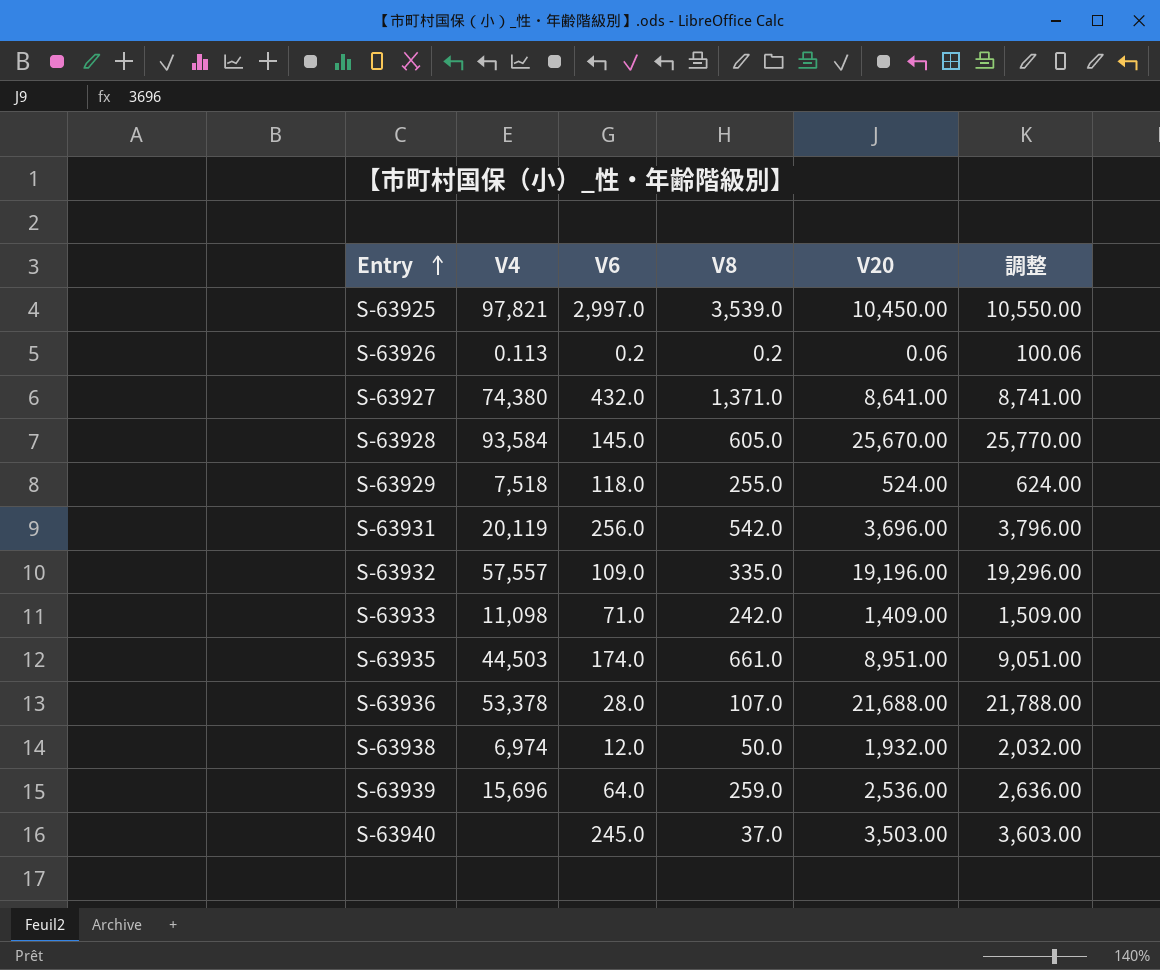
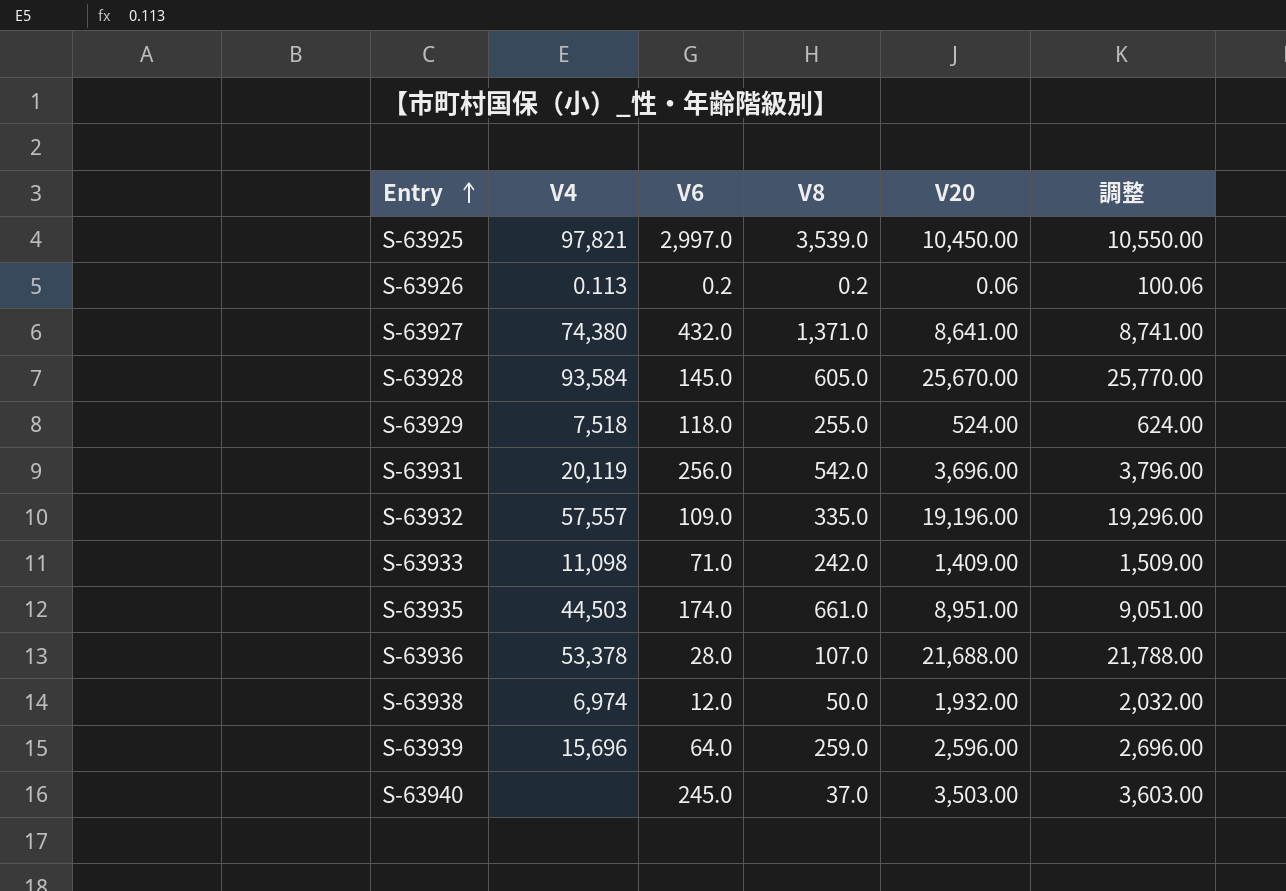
S-63939 | V20: 2,536.00 -> 2,596.00
S-63939 | 調整: 2,636.00 -> 2,696.00

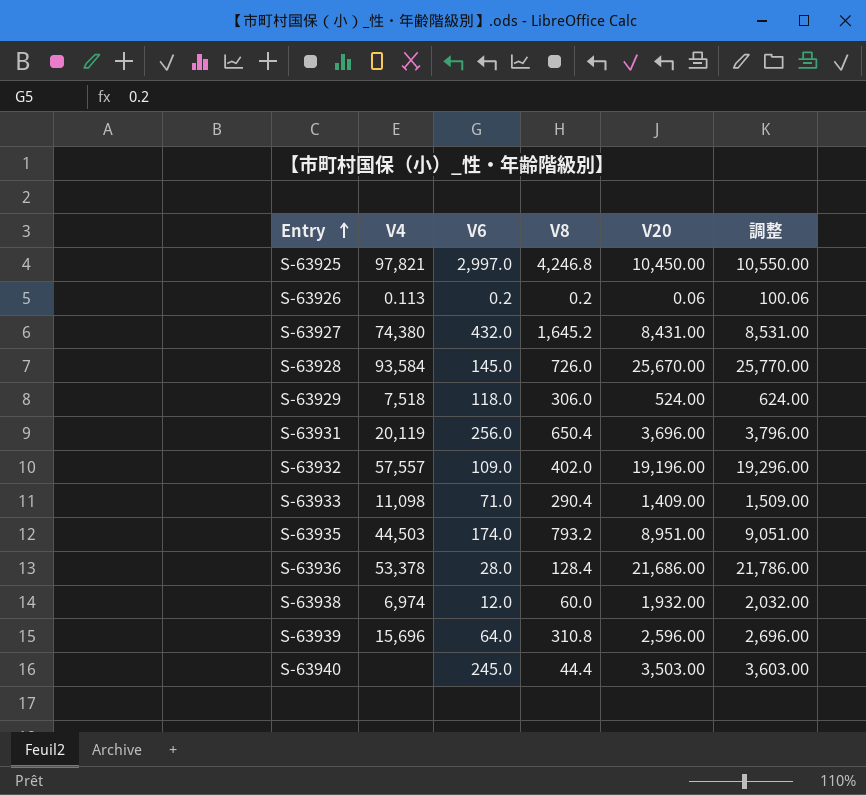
S-63925 | V8: 3,539.0 -> 4,246.8
S-63927 | V8: 1,371.0 -> 1,645.2
S-63927 | V20: 8,641.00 -> 8,431.00
S-63927 | 調整: 8,741.00 -> 8,531.00
S-63928 | V8: 605.0 -> 726.0
S-63929 | V8: 255.0 -> 306.0
S-63931 | V8: 542.0 -> 650.4
S-63932 | V8: 335.0 -> 402.0
S-63933 | V8: 242.0 -> 290.4
S-63935 | V8: 661.0 -> 793.2
S-63936 | V8: 107.0 -> 128.4
S-63936 | V20: 21,688.00 -> 21,686.00
S-63936 | 調整: 21,788.00 -> 21,786.00
S-63938 | V8: 50.0 -> 60.0
S-63939 | V8: 259.0 -> 310.8
S-63940 | V8: 37.0 -> 44.4

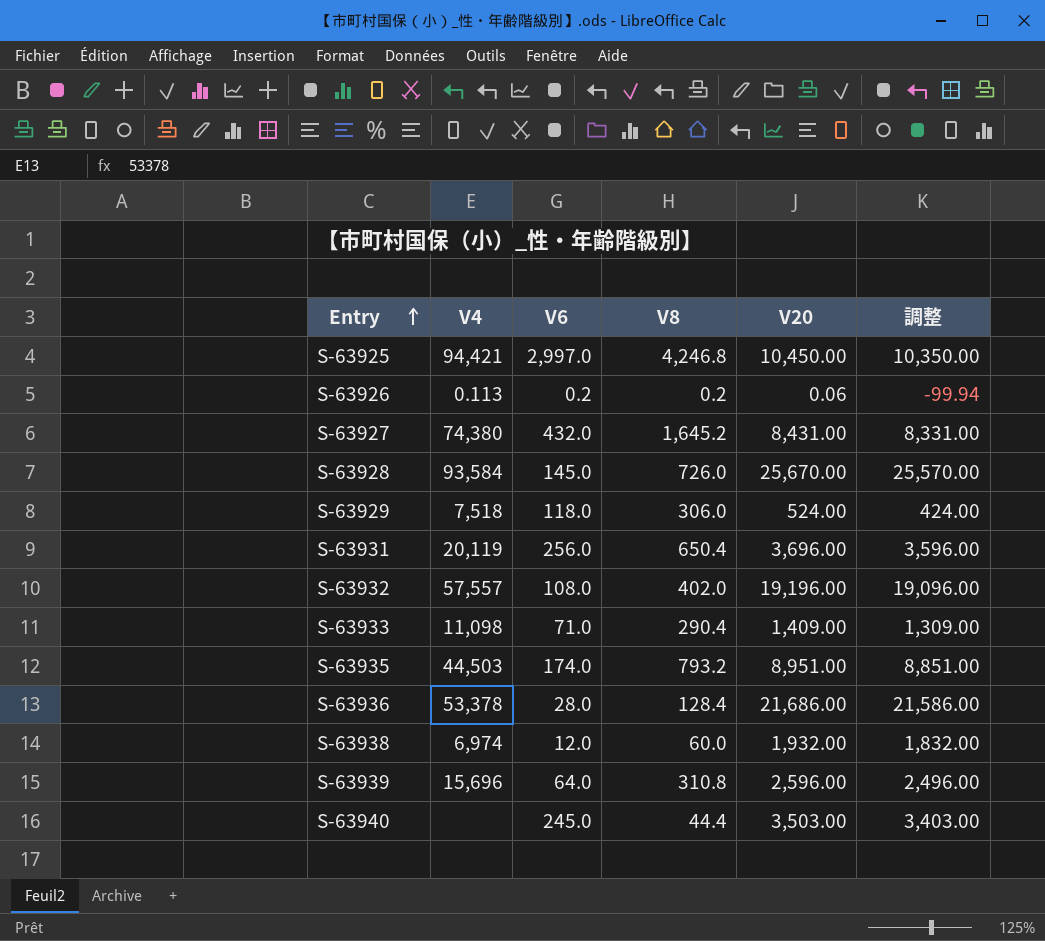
column 調整 | formula: [V20] + 100 -> [V20] - 100
S-63925 | V4: 97,821 -> 94,421
S-63932 | V6: 109.0 -> 108.0

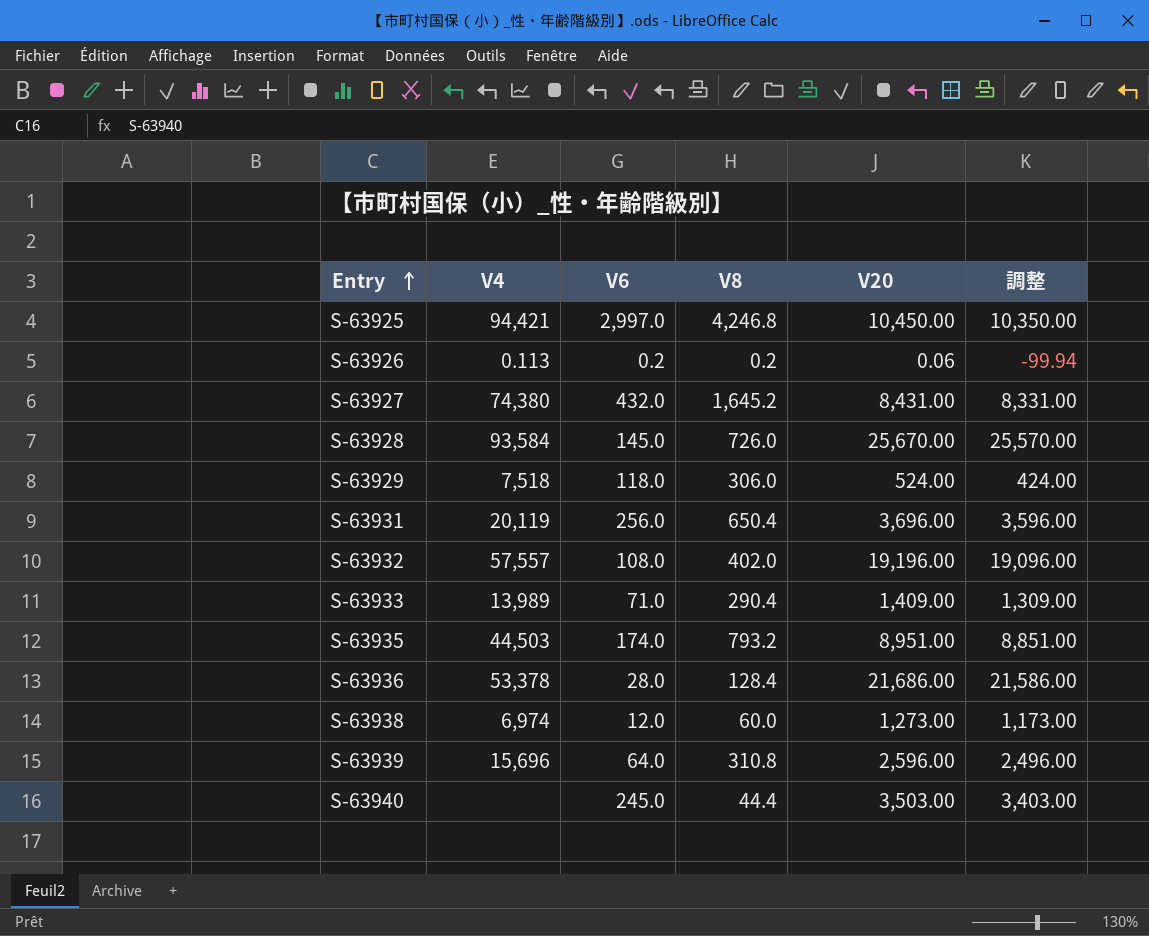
S-63933 | V4: 11,098 -> 13,989
S-63938 | V20: 1,932.00 -> 1,273.00
S-63938 | 調整: 1,832.00 -> 1,173.00

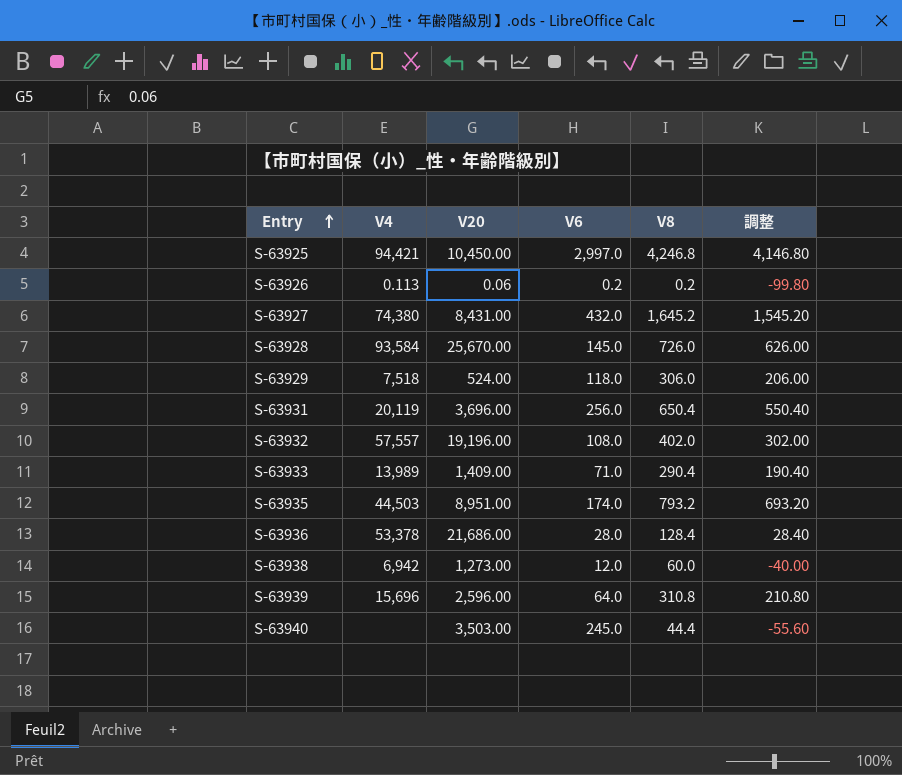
column V20 | position: 5 -> 3
column 調整 | formula: [V20] - 100 -> [V8] - 100
S-63938 | V4: 6,974 -> 6,942

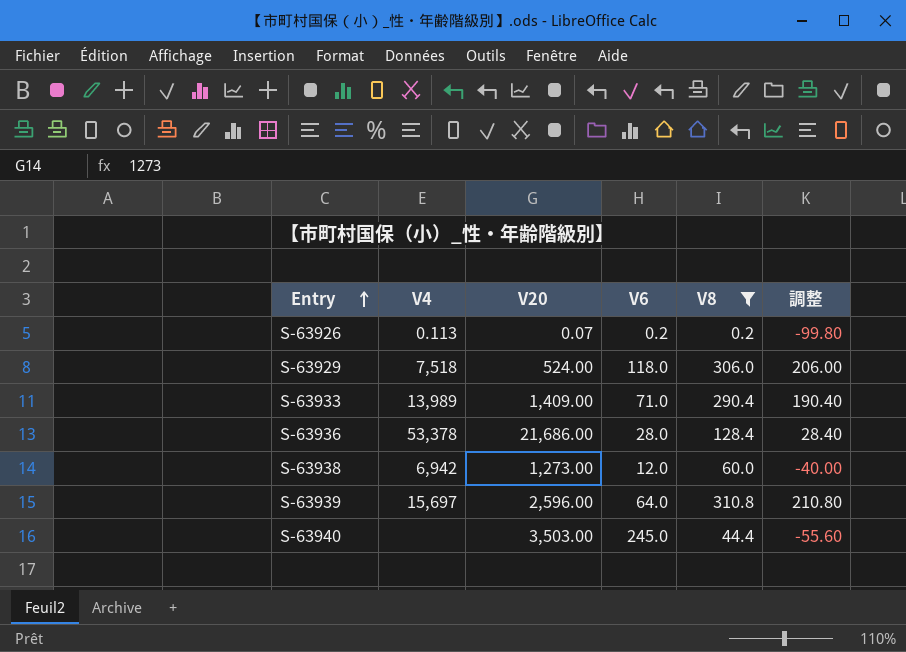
filter: none -> V8 <= 310.8
S-63926 | V20: 0.06 -> 0.07
S-63939 | V4: 15,696 -> 15,697

